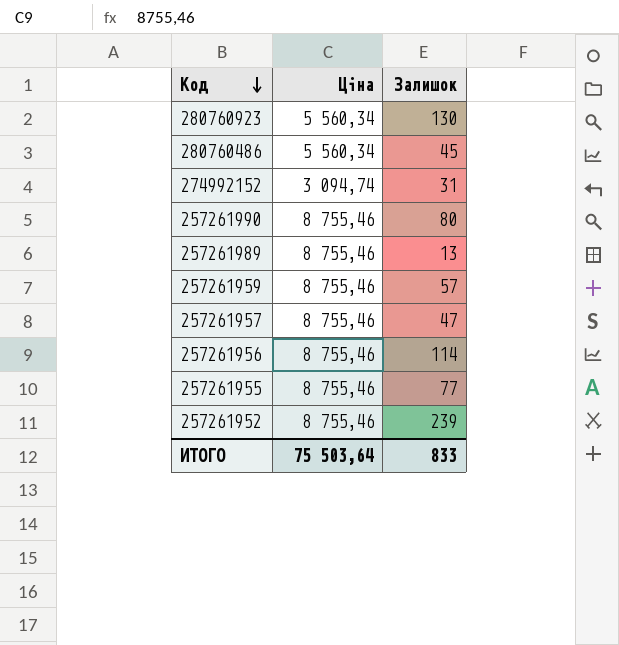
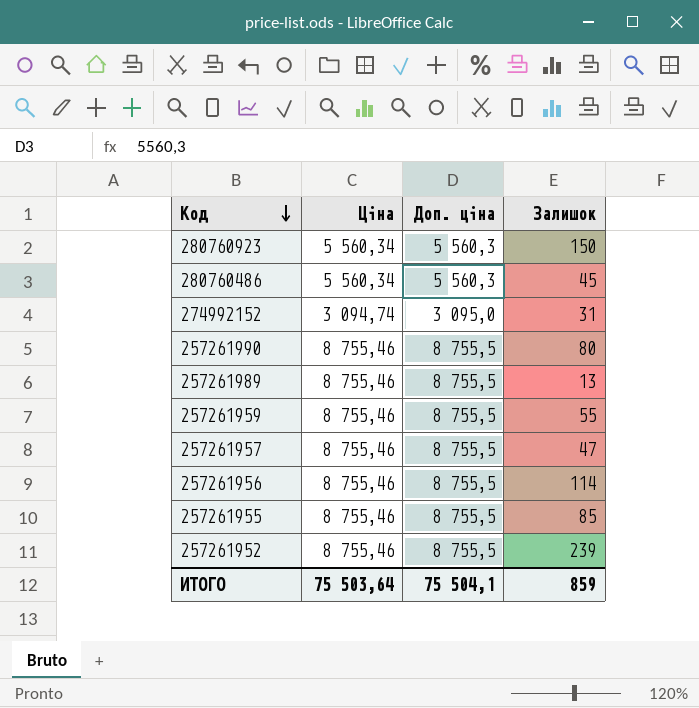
column Доп. ціна | position: none -> 3
280760923 | Залишок: 130 -> 150
257261959 | Залишок: 57 -> 55
257261955 | Залишок: 77 -> 85
ИТОГО | Залишок: 833 -> 859

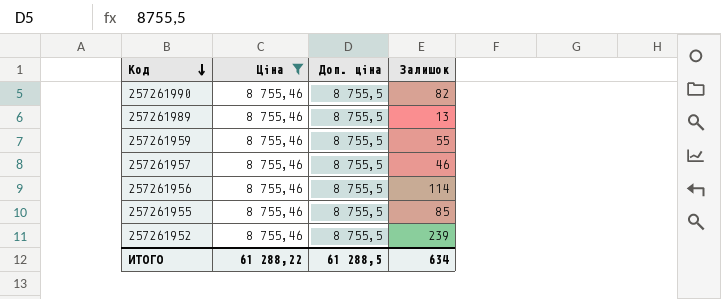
filter: none -> Ціна = 8 755,46
257261990 | Залишок: 80 -> 82
257261957 | Залишок: 47 -> 46
ИТОГО | Ціна: 75 503,64 -> 61 288,22
ИТОГО | Доп. ціна: 75 504,1 -> 61 288,5
ИТОГО | Залишок: 859 -> 634

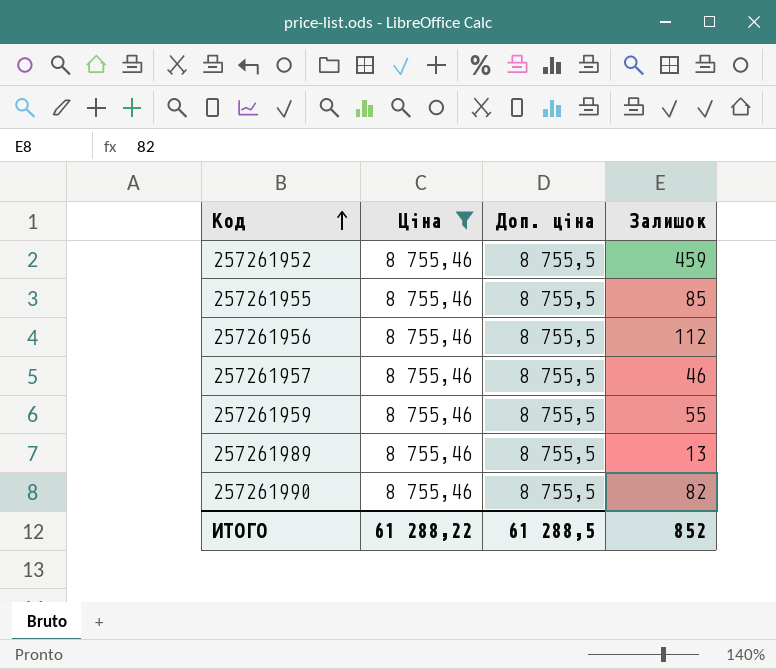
row order: Код descending -> Код ascending
257261952 | Залишок: 239 -> 459
257261956 | Залишок: 114 -> 112
ИТОГО | Залишок: 634 -> 852

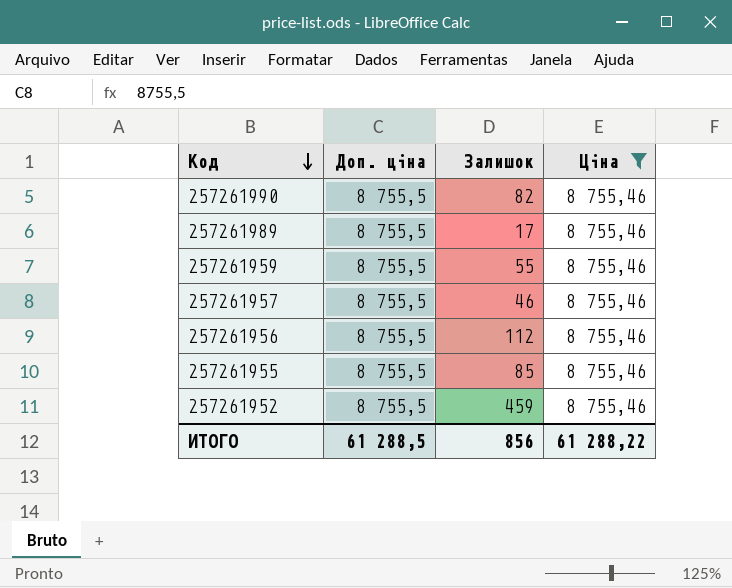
row order: Код ascending -> Код descending
column Ціна | position: 2 -> 4
257261989 | Залишок: 13 -> 17
ИТОГО | Залишок: 852 -> 856

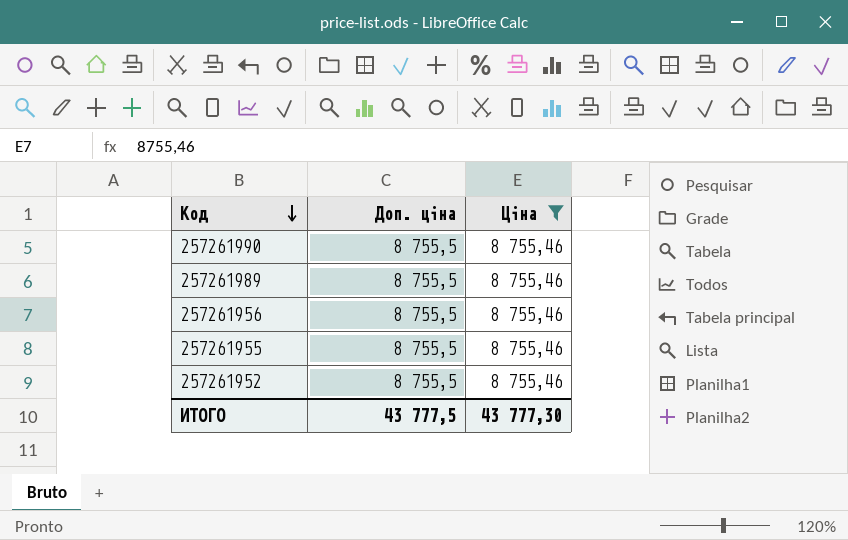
column Залишок | position: 3 -> none
row 257261959: 8 755,5 | 55 | 8 755,46 -> none
row 257261957: 8 755,5 | 46 | 8 755,46 -> none
ИТОГО | Доп. ціна: 61 288,5 -> 43 777,5
ИТОГО | Ціна: 61 288,22 -> 43 777,30

